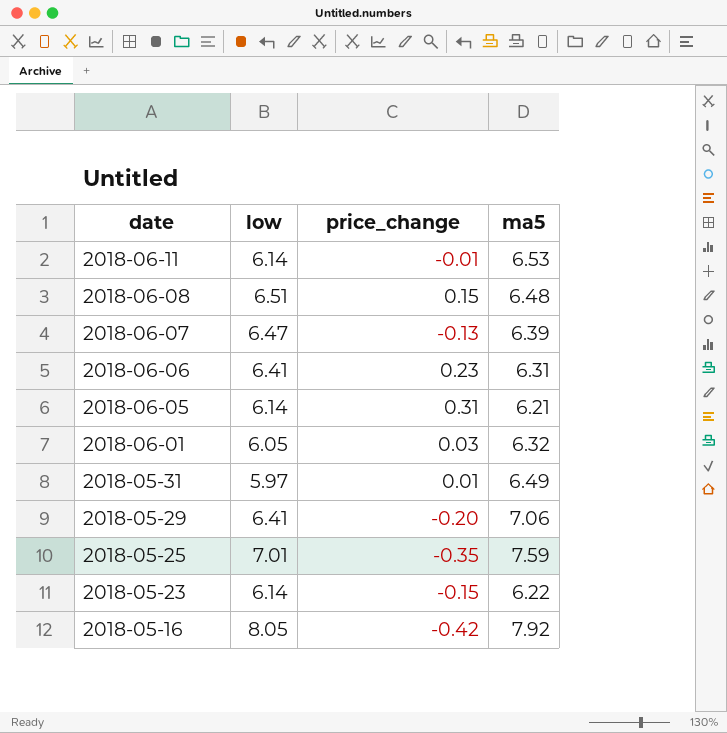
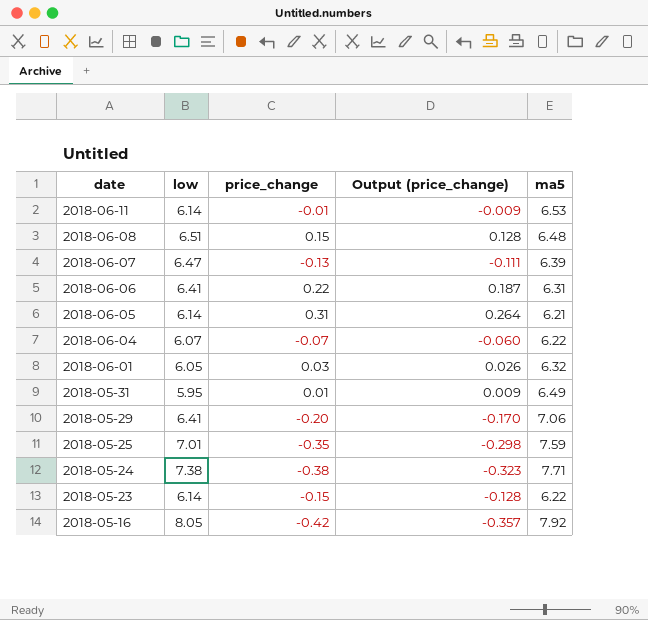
column Output (price_change) | formula: none -> [price_change] * 0.85
2018-06-06 | price_change: 0.23 -> 0.22
row 2018-06-04: none -> 6.07 | -0.07 | -0.060 | 6.22
2018-05-31 | low: 5.97 -> 5.95
row 2018-05-24: none -> 7.38 | -0.38 | -0.323 | 7.71

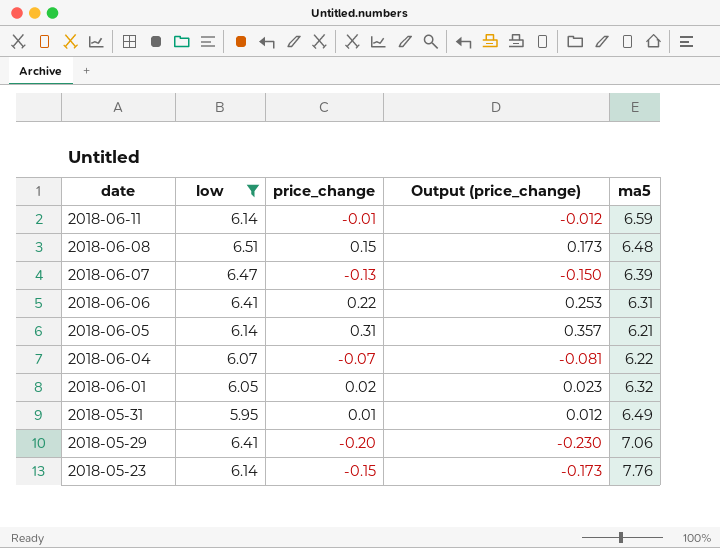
filter: none -> low <= 6.51
column Output (price_change) | formula: [price_change] * 0.85 -> [price_change] * 1.15
2018-06-11 | ma5: 6.53 -> 6.59
2018-06-01 | price_change: 0.03 -> 0.02
2018-05-23 | ma5: 6.22 -> 7.76

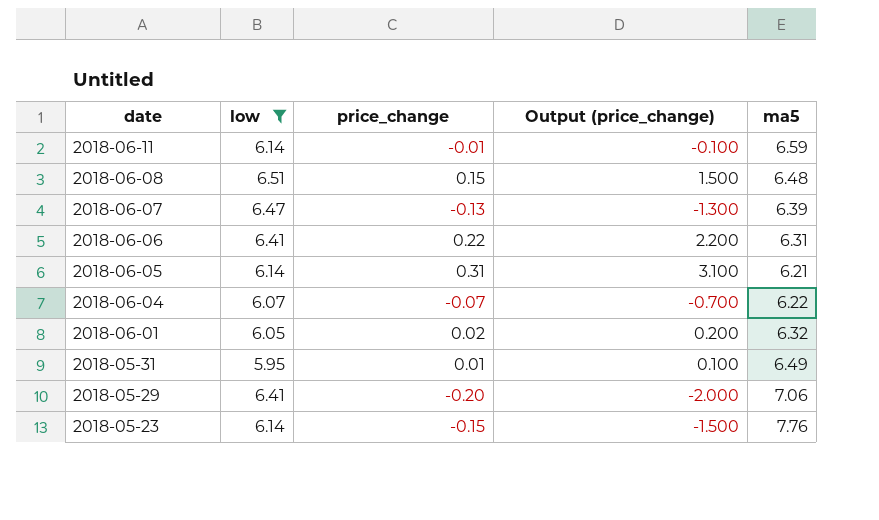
column Output (price_change) | formula: [price_change] * 1.15 -> [price_change] * 10

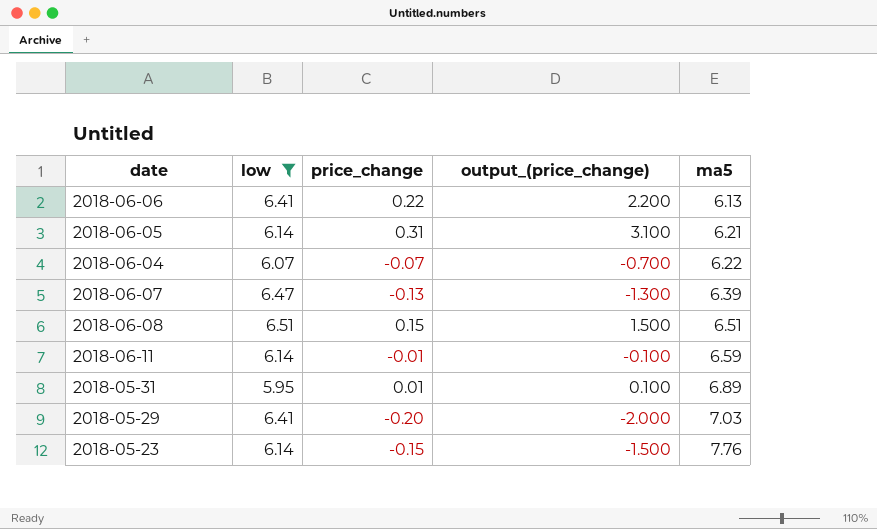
row order: date descending -> ma5 ascending
column name: Output (price_change) -> output_(price_change)
row 2018-06-01: 6.05 | 0.02 | 0.200 | 6.32 -> none
2018-06-06 | ma5: 6.31 -> 6.13
2018-06-08 | ma5: 6.48 -> 6.51
2018-05-31 | ma5: 6.49 -> 6.89
2018-05-29 | ma5: 7.06 -> 7.03

